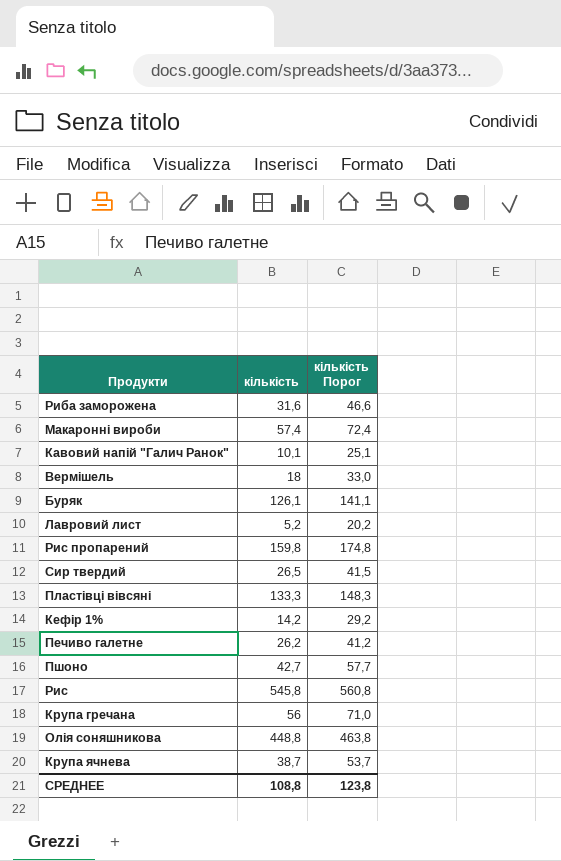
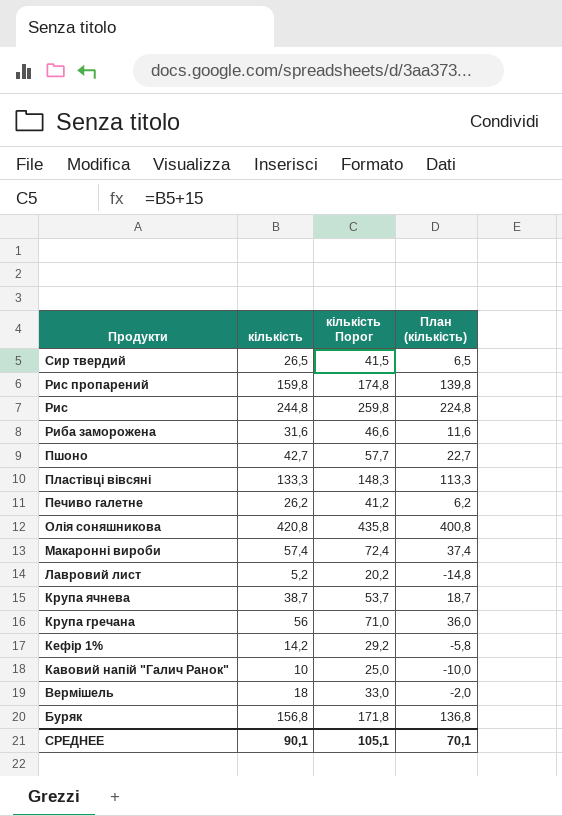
row order: none -> Продукти descending
column План (кількість) | formula: none -> [кількість] - 20
Рис | кількість: 545,8 -> 244,8
Рис | кількість Порог: 560,8 -> 259,8
Олія соняшникова | кількість: 448,8 -> 420,8
Олія соняшникова | кількість Порог: 463,8 -> 435,8
Кавовий напій "Галич Ранок" | кількість: 10,1 -> 10
Кавовий напій "Галич Ранок" | кількість Порог: 25,1 -> 25,0
Буряк | кількість: 126,1 -> 156,8
Буряк | кількість Порог: 141,1 -> 171,8
СРЕДНЕЕ | кількість: 108,8 -> 90,1
СРЕДНЕЕ | кількість Порог: 123,8 -> 105,1

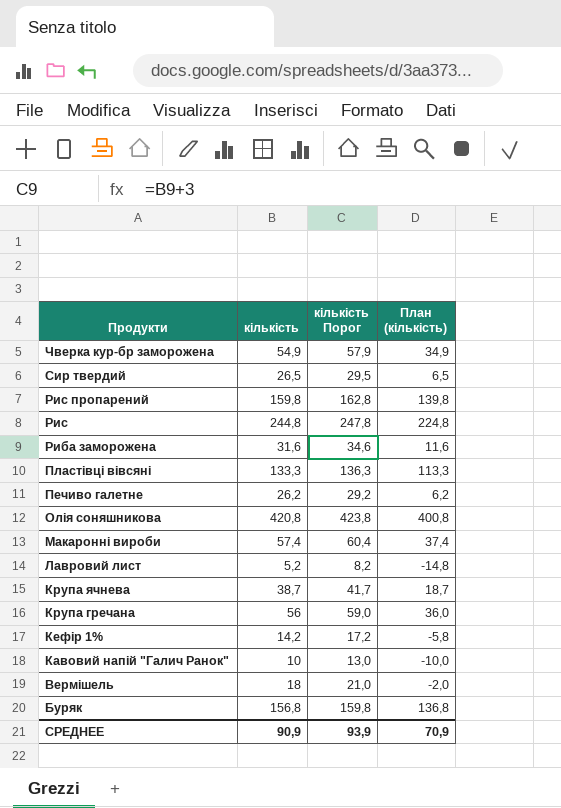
column кількість Порог | formula: [кількість] + 15 -> [кількість] + 3
row Пшоно: 42,7 | 57,7 | 22,7 -> none
row Чверка кур-бр заморожена: none -> 54,9 | 57,9 | 34,9
СРЕДНЕЕ | кількість: 90,1 -> 90,9
СРЕДНЕЕ | кількість Порог: 105,1 -> 93,9
СРЕДНЕЕ | План (кількість): 70,1 -> 70,9

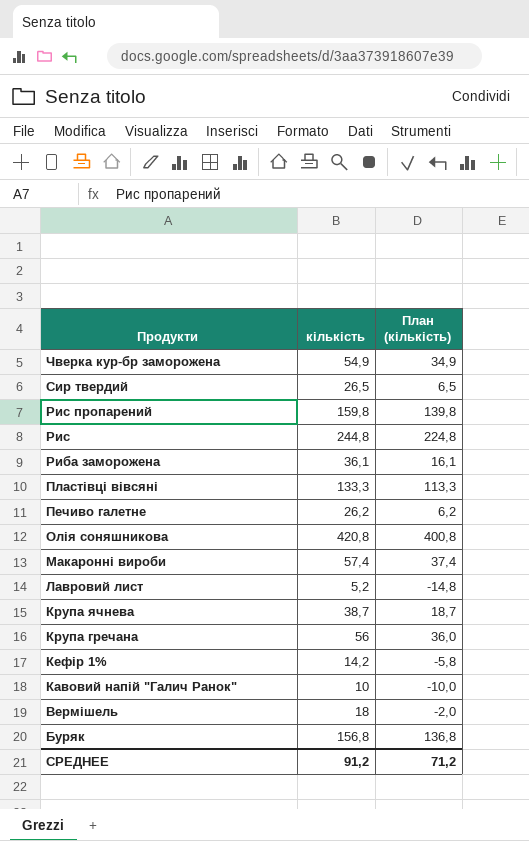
column кількість Порог | formula: [кількість] + 3 -> none
Риба заморожена | кількість: 31,6 -> 36,1
Риба заморожена | План (кількість): 11,6 -> 16,1
СРЕДНЕЕ | кількість: 90,9 -> 91,2
СРЕДНЕЕ | План (кількість): 70,9 -> 71,2

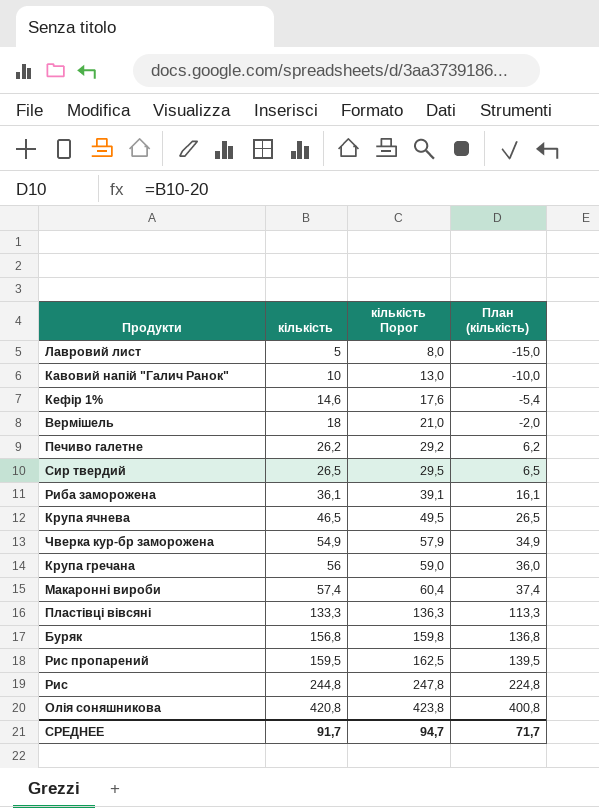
row order: Продукти descending -> кількість ascending
column кількість Порог | formula: none -> [кількість] + 3
Лавровий лист | кількість: 5,2 -> 5
Лавровий лист | План (кількість): -14,8 -> -15,0
Кефір 1% | кількість: 14,2 -> 14,6
Кефір 1% | План (кількість): -5,8 -> -5,4
Крупа ячнева | кількість: 38,7 -> 46,5
Крупа ячнева | План (кількість): 18,7 -> 26,5
Рис пропарений | кількість: 159,8 -> 159,5
Рис пропарений | План (кількість): 139,8 -> 139,5
СРЕДНЕЕ | кількість: 91,2 -> 91,7
СРЕДНЕЕ | План (кількість): 71,2 -> 71,7

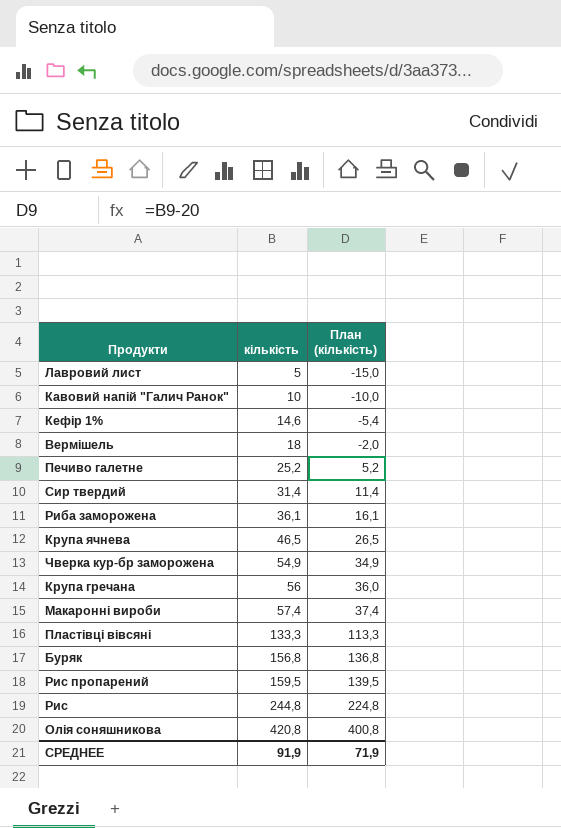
column кількість Порог | formula: [кількість] + 3 -> none
Печиво галетне | кількість: 26,2 -> 25,2
Печиво галетне | План (кількість): 6,2 -> 5,2
Сир твердий | кількість: 26,5 -> 31,4
Сир твердий | План (кількість): 6,5 -> 11,4
СРЕДНЕЕ | кількість: 91,7 -> 91,9
СРЕДНЕЕ | План (кількість): 71,7 -> 71,9

